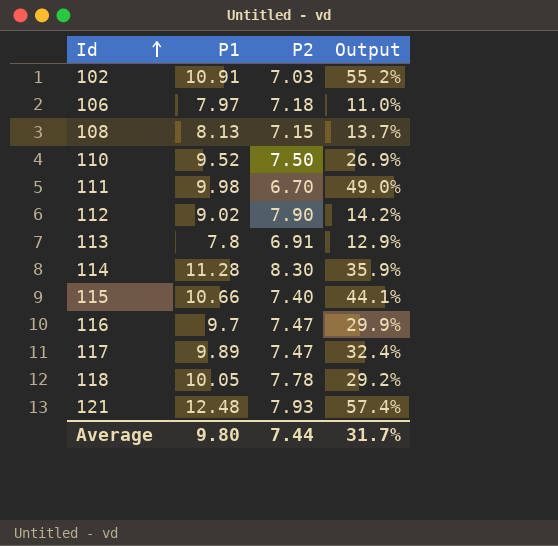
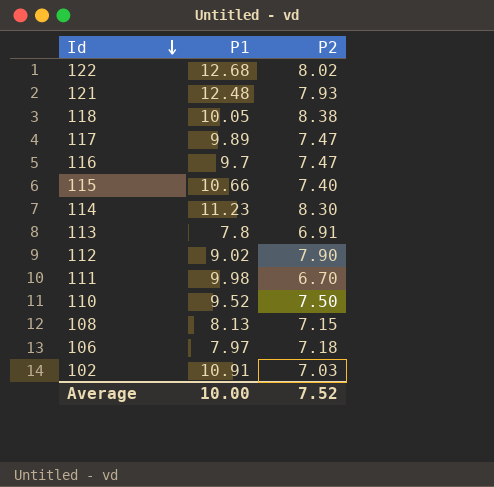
row order: Id ascending -> Id descending
column Output | formula: ([P1] - [P2]) / [P2] -> none
row 122: none -> 12.68 | 8.02
118 | P2: 7.78 -> 8.38
114 | P1: 11.28 -> 11.23
Average | P1: 9.80 -> 10.00
Average | P2: 7.44 -> 7.52

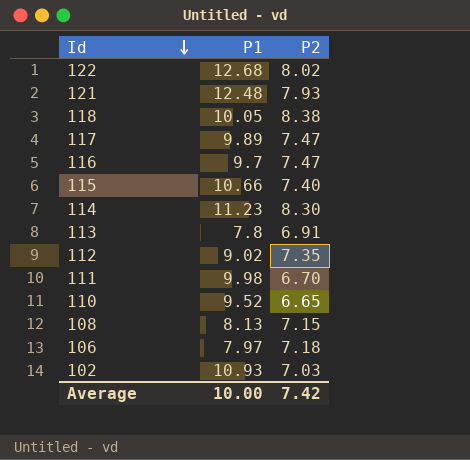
112 | P2: 7.90 -> 7.35
110 | P2: 7.50 -> 6.65
102 | P1: 10.91 -> 10.93
Average | P2: 7.52 -> 7.42

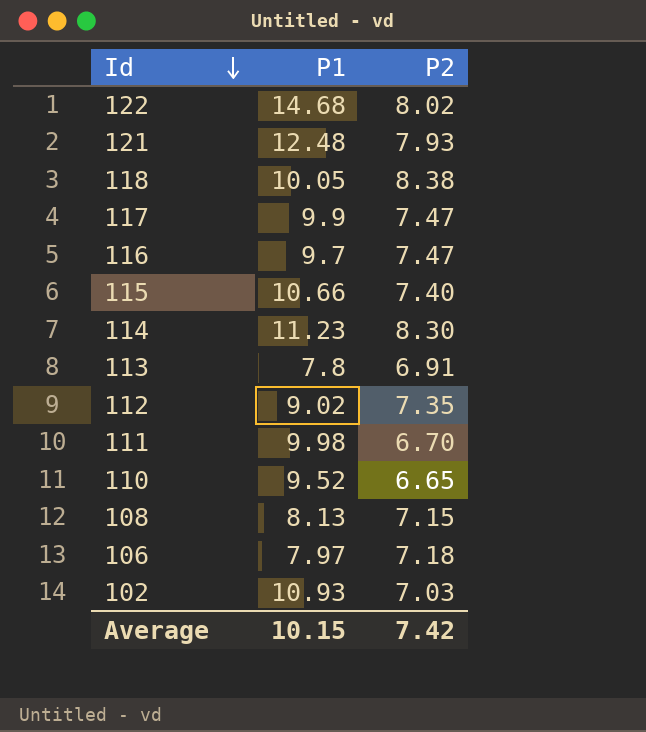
122 | P1: 12.68 -> 14.68
117 | P1: 9.89 -> 9.9
Average | P1: 10.00 -> 10.15

